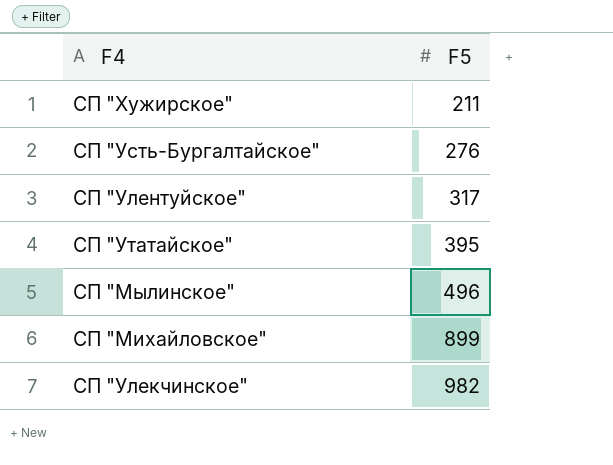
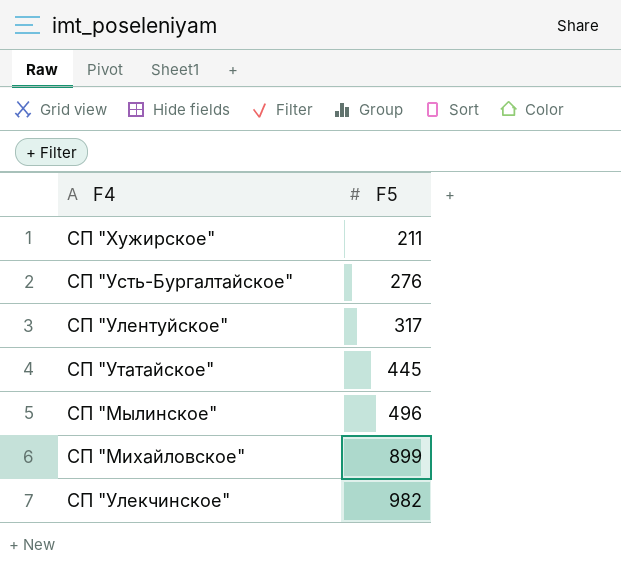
СП "Утатайское" | F5: 395 -> 445

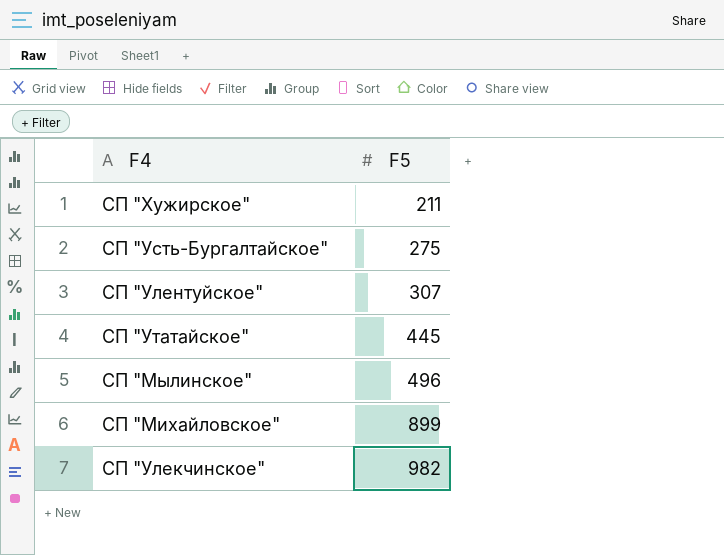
СП "Усть-Бургалтайское" | F5: 276 -> 275
СП "Улентуйское" | F5: 317 -> 307

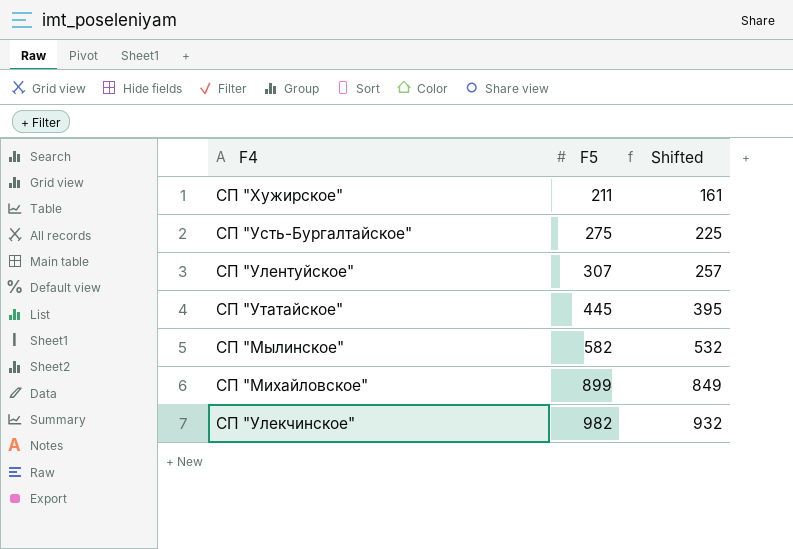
column Shifted | formula: none -> [F5] - 50
СП "Мылинское" | F5: 496 -> 582

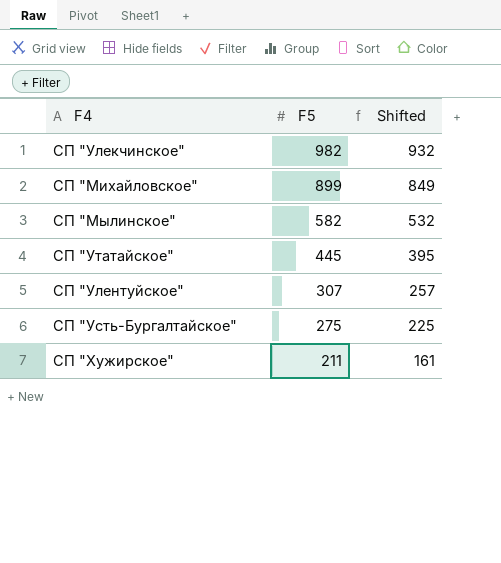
row order: F5 ascending -> F5 descending

